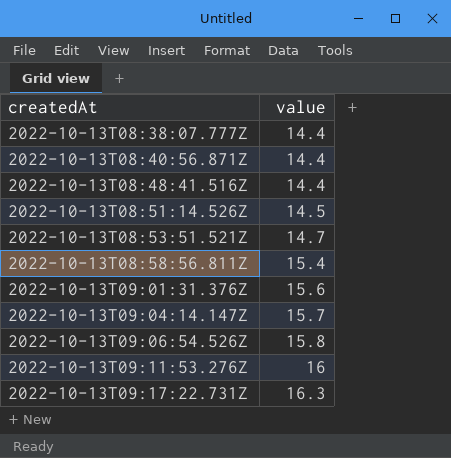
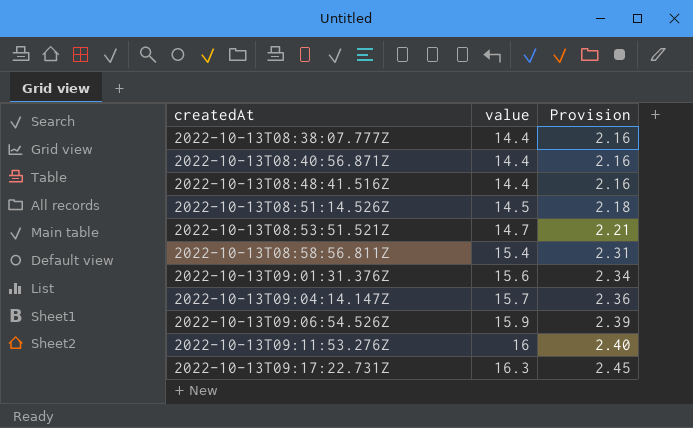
column Provision | formula: none -> [value] * 0.15
2022-10-13T09:06:54.526Z | value: 15.8 -> 15.9

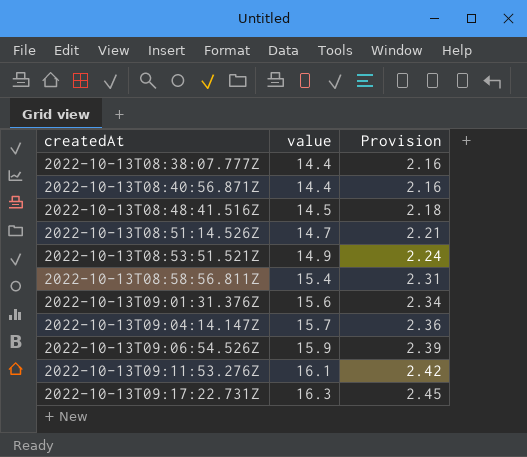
2022-10-13T08:48:41.516Z | value: 14.4 -> 14.5
2022-10-13T08:48:41.516Z | Provision: 2.16 -> 2.18
2022-10-13T08:51:14.526Z | value: 14.5 -> 14.7
2022-10-13T08:51:14.526Z | Provision: 2.18 -> 2.21
2022-10-13T08:53:51.521Z | value: 14.7 -> 14.9
2022-10-13T08:53:51.521Z | Provision: 2.21 -> 2.24
2022-10-13T09:11:53.276Z | value: 16 -> 16.1
2022-10-13T09:11:53.276Z | Provision: 2.40 -> 2.42

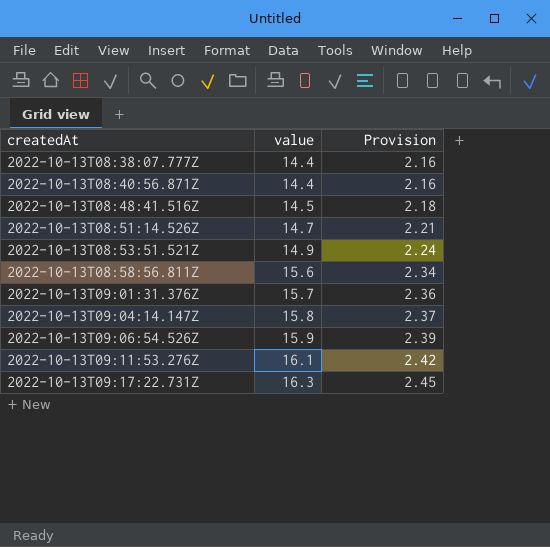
2022-10-13T08:58:56.811Z | value: 15.4 -> 15.6
2022-10-13T08:58:56.811Z | Provision: 2.31 -> 2.34
2022-10-13T09:01:31.376Z | value: 15.6 -> 15.7
2022-10-13T09:01:31.376Z | Provision: 2.34 -> 2.36
2022-10-13T09:04:14.147Z | value: 15.7 -> 15.8
2022-10-13T09:04:14.147Z | Provision: 2.36 -> 2.37

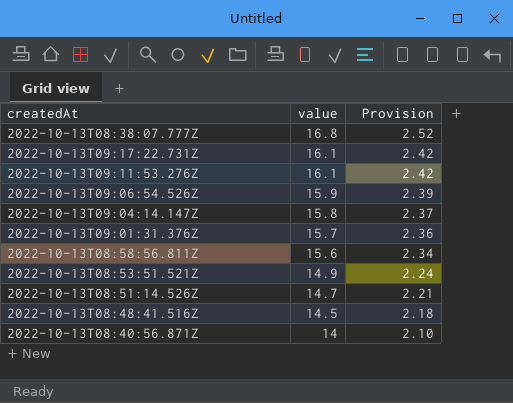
row order: createdAt ascending -> value descending
2022-10-13T08:38:07.777Z | value: 14.4 -> 16.8
2022-10-13T08:38:07.777Z | Provision: 2.16 -> 2.52
2022-10-13T09:17:22.731Z | value: 16.3 -> 16.1
2022-10-13T09:17:22.731Z | Provision: 2.45 -> 2.42
2022-10-13T08:40:56.871Z | value: 14.4 -> 14
2022-10-13T08:40:56.871Z | Provision: 2.16 -> 2.10

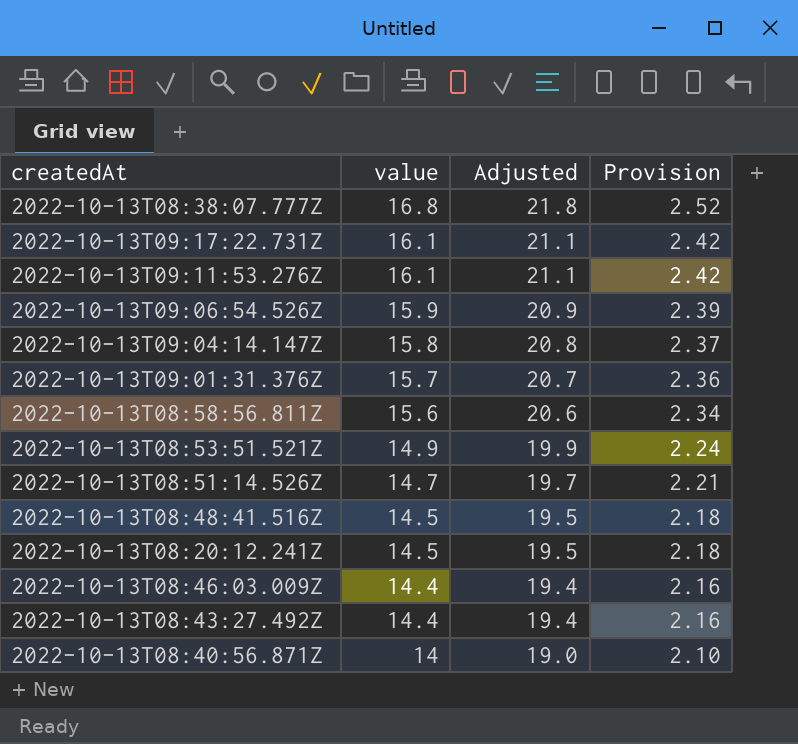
column Adjusted | formula: none -> [value] + 5
row 2022-10-13T08:20:12.241Z: none -> 14.5 | 19.5 | 2.18
row 2022-10-13T08:46:03.009Z: none -> 14.4 | 19.4 | 2.16
row 2022-10-13T08:43:27.492Z: none -> 14.4 | 19.4 | 2.16

